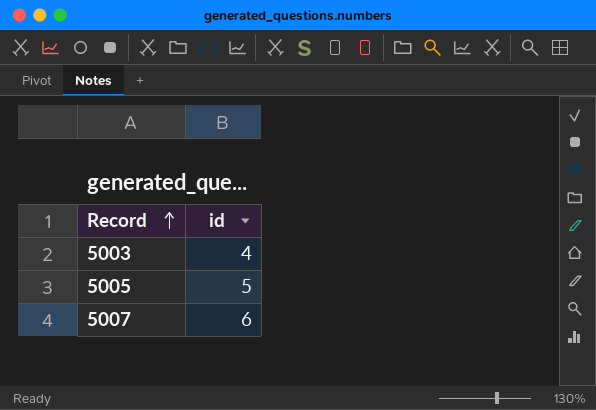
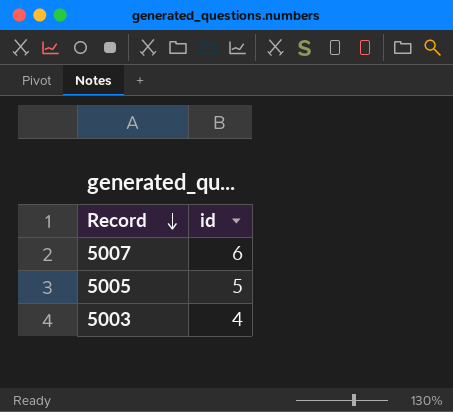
row order: Record ascending -> Record descending

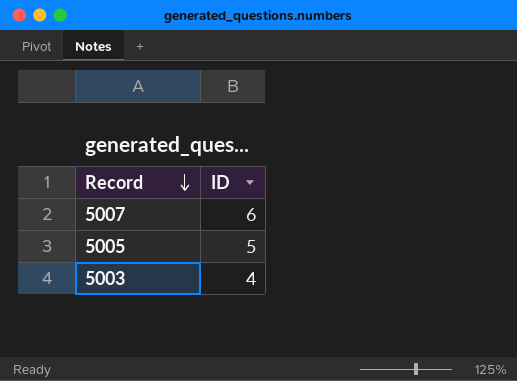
column name: id -> ID

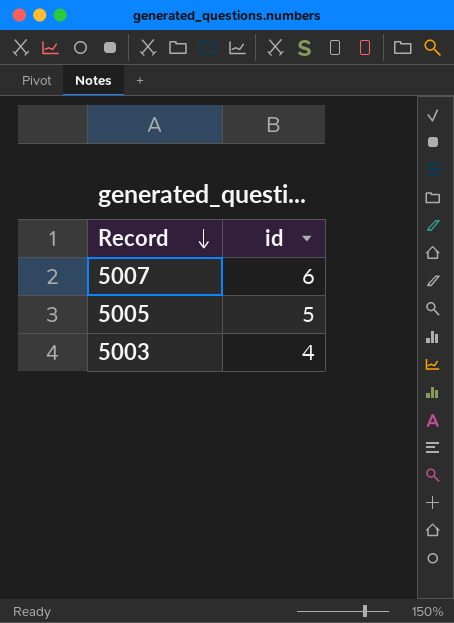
column name: ID -> id

